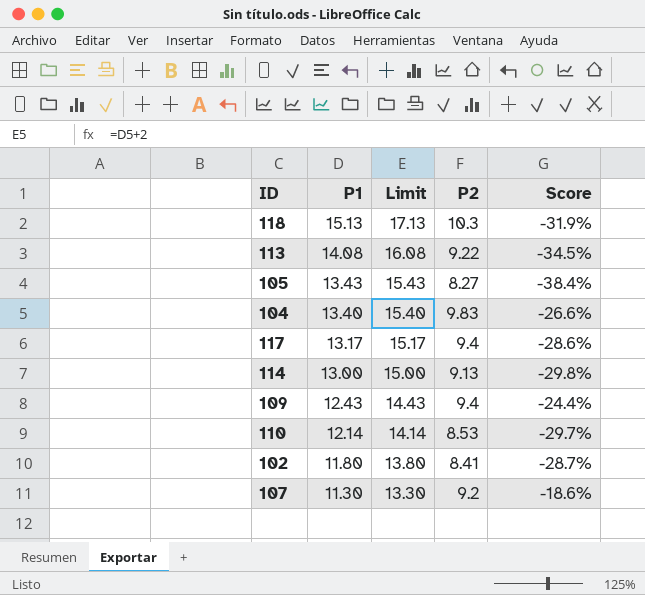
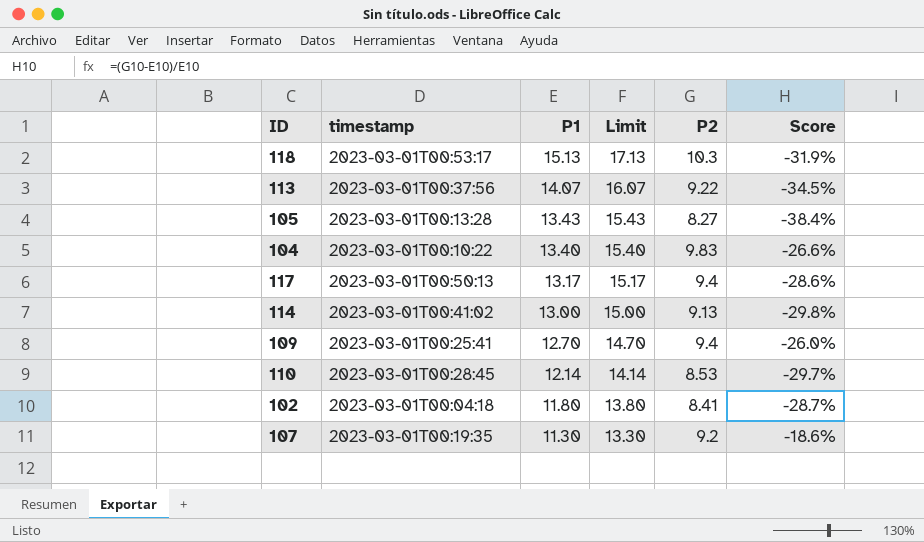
column timestamp | position: none -> 2
113 | P1: 14.08 -> 14.07
113 | Limit: 16.08 -> 16.07
109 | P1: 12.43 -> 12.70
109 | Limit: 14.43 -> 14.70
109 | Score: -24.4% -> -26.0%

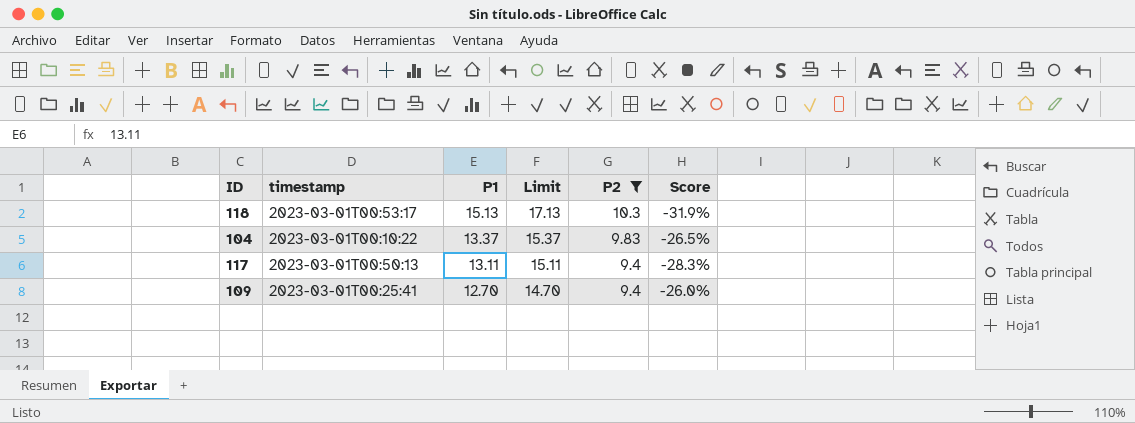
filter: none -> P2 >= 9.4
104 | P1: 13.40 -> 13.37
104 | Limit: 15.40 -> 15.37
104 | Score: -26.6% -> -26.5%
117 | P1: 13.17 -> 13.11
117 | Limit: 15.17 -> 15.11
117 | Score: -28.6% -> -28.3%

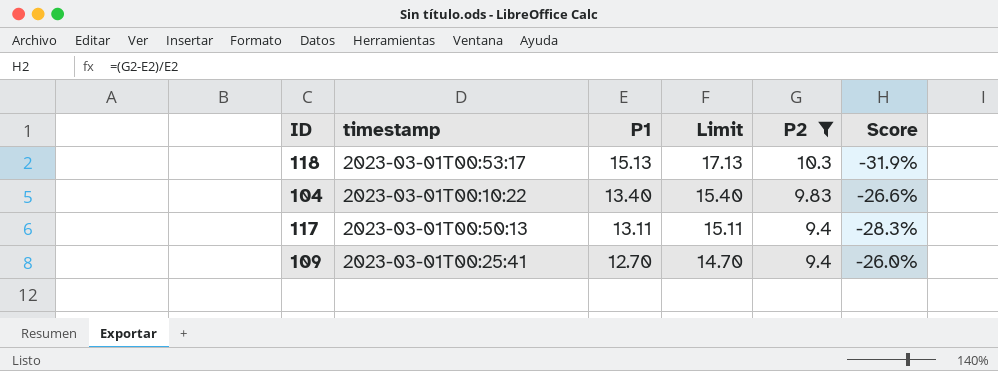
104 | P1: 13.37 -> 13.40
104 | Limit: 15.37 -> 15.40
104 | Score: -26.5% -> -26.6%

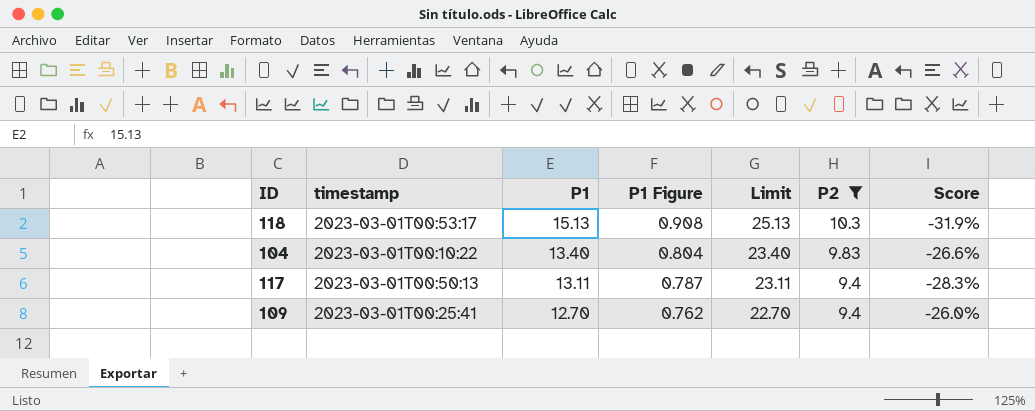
column P1 Figure | formula: none -> [P1] * 0.06
column Limit | formula: [P1] + 2 -> [P1] + 10

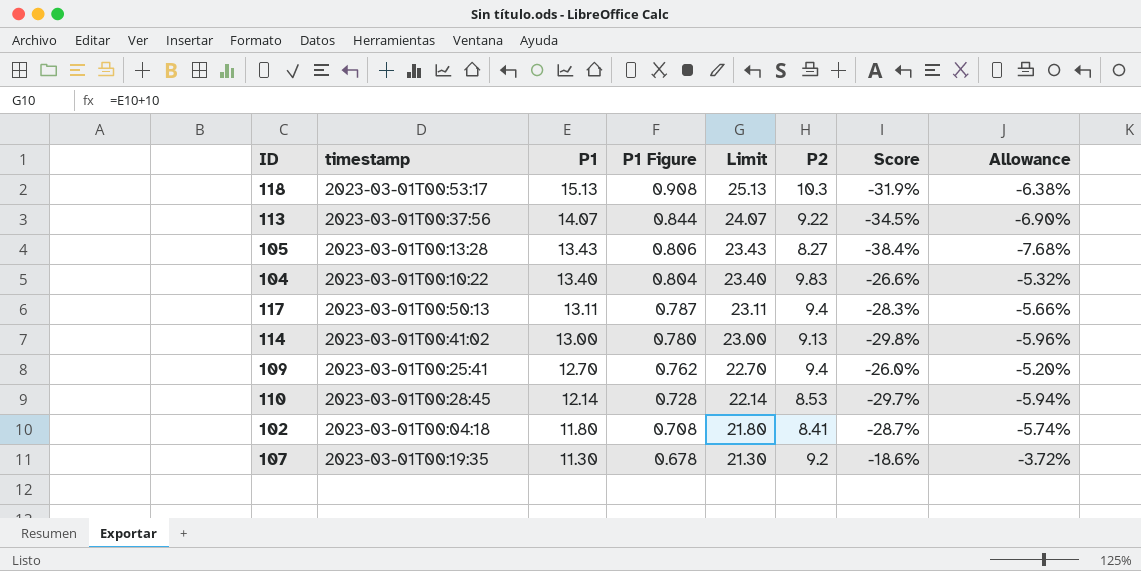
filter: P2 >= 9.4 -> none
column Allowance | formula: none -> [Score] * 0.2

